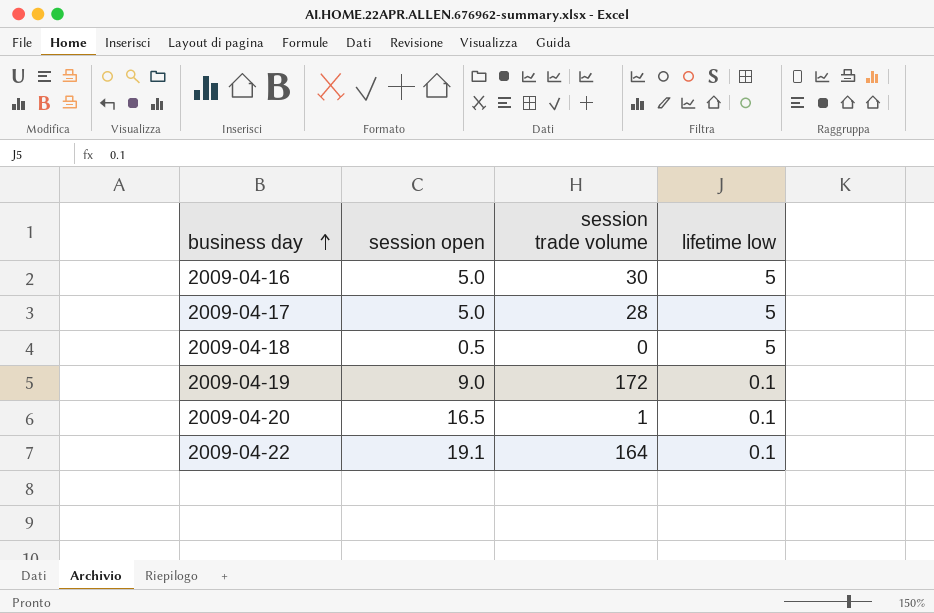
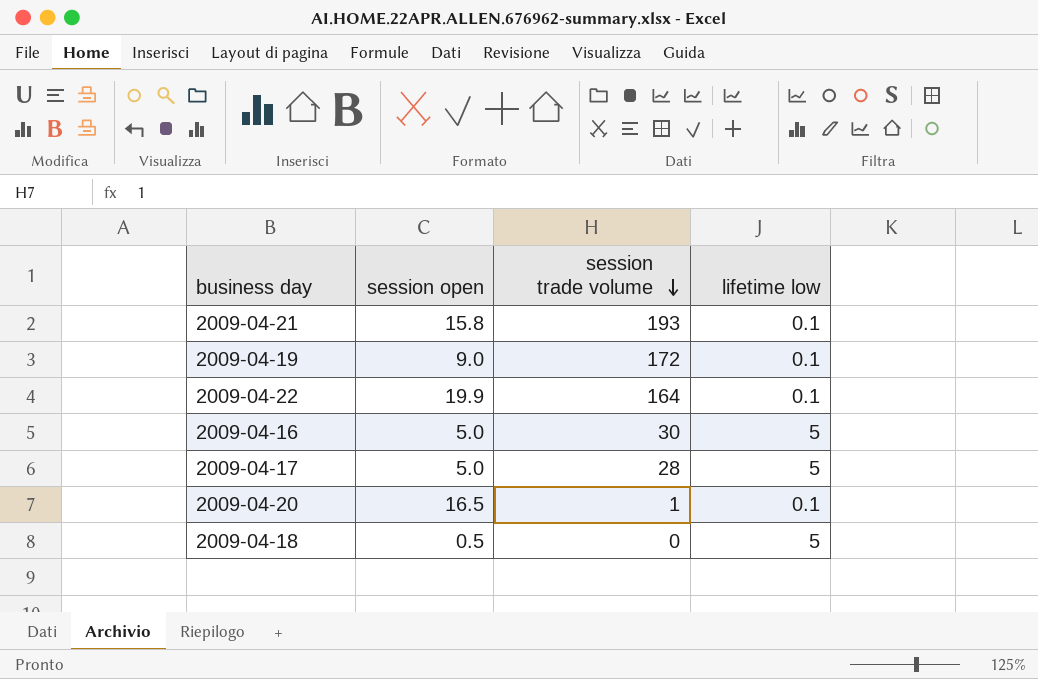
row order: business day ascending -> session trade volume descending
row 2009-04-21: none -> 15.8 | 193 | 0.1
2009-04-22 | session open: 19.1 -> 19.9

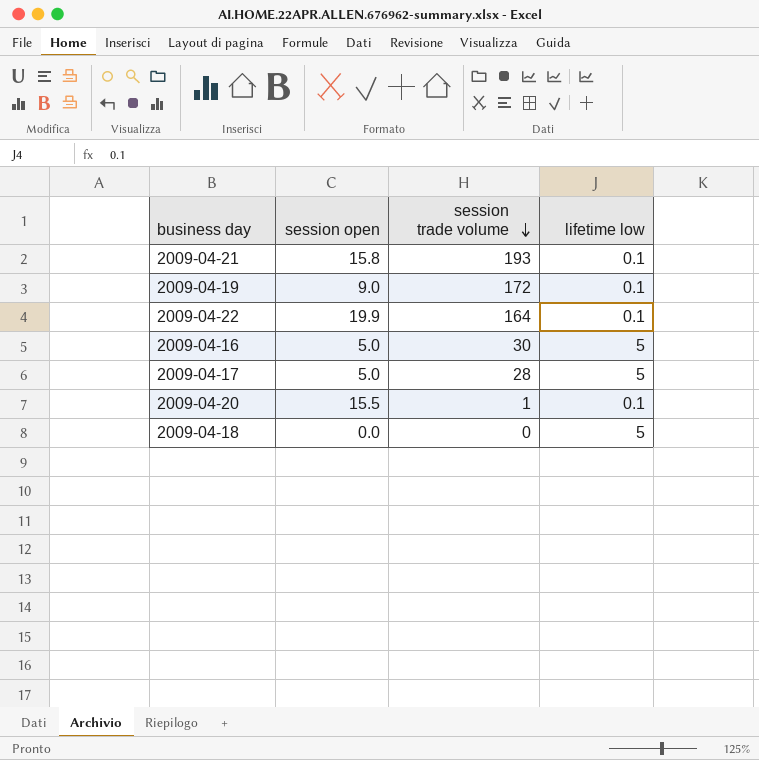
2009-04-20 | session open: 16.5 -> 15.5
2009-04-18 | session open: 0.5 -> 0.0

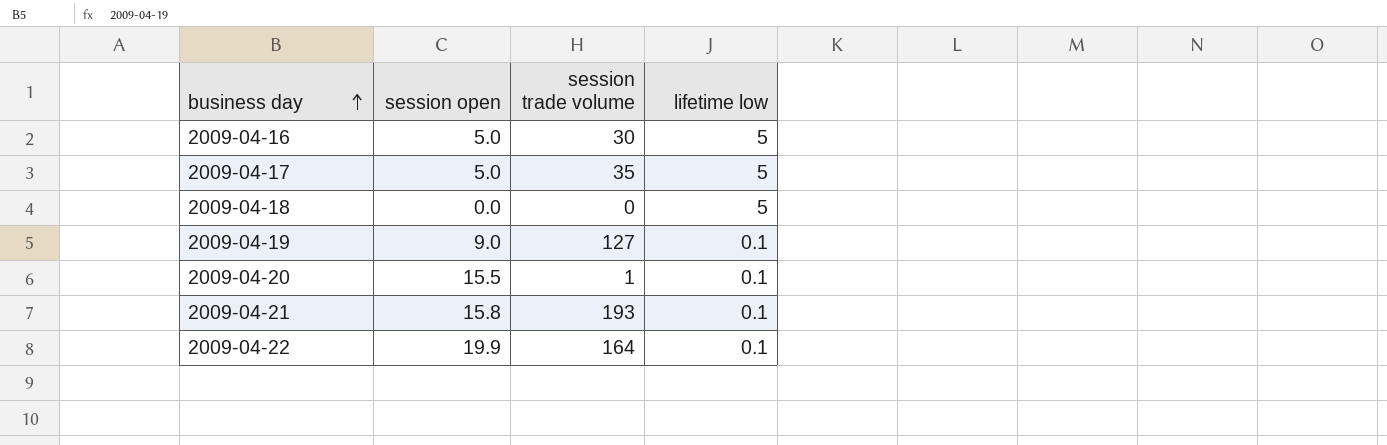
row order: session trade volume descending -> business day ascending
2009-04-17 | session trade volume: 28 -> 35
2009-04-19 | session trade volume: 172 -> 127

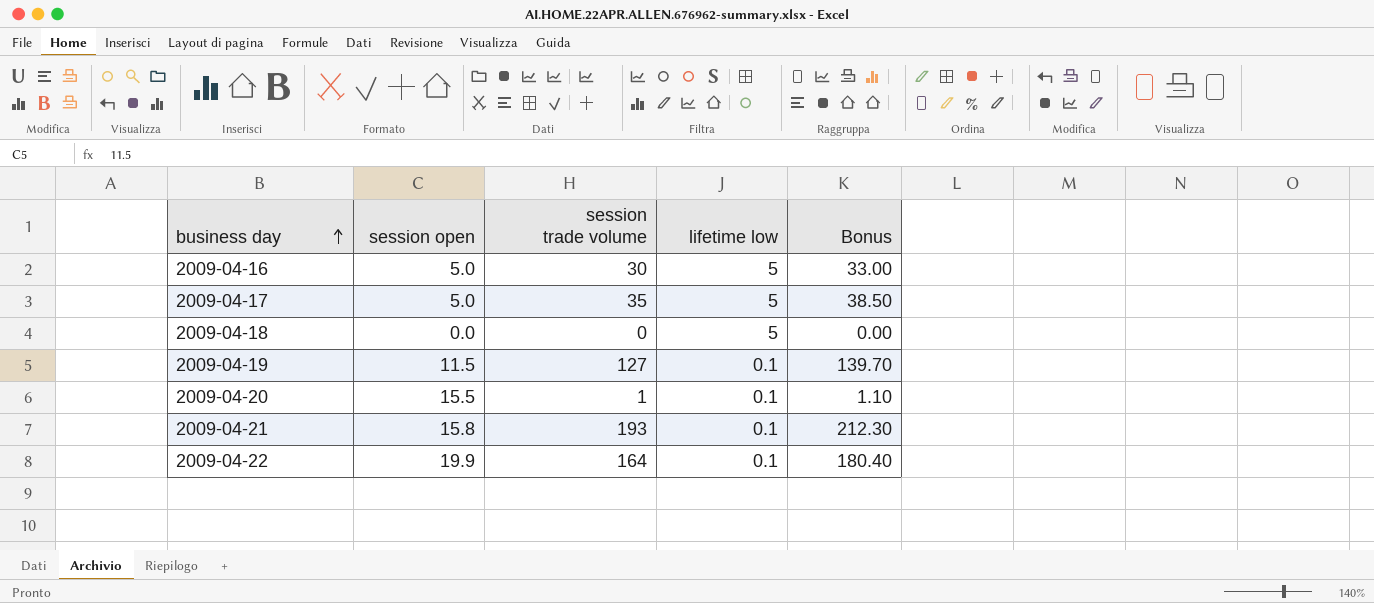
column Bonus | formula: none -> [session trade volume] * 1.1
2009-04-19 | session open: 9.0 -> 11.5

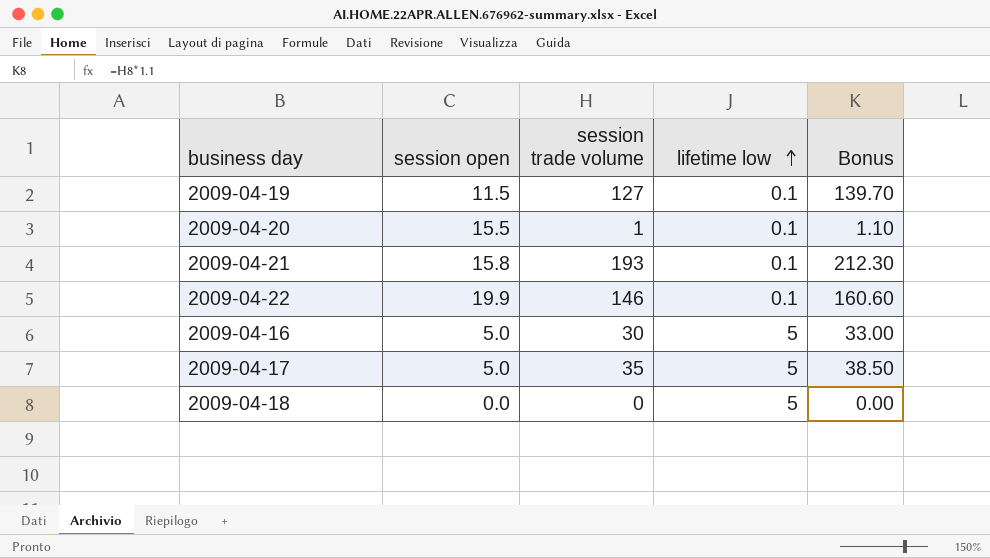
row order: business day ascending -> lifetime low ascending
2009-04-22 | session trade volume: 164 -> 146
2009-04-22 | Bonus: 180.40 -> 160.60

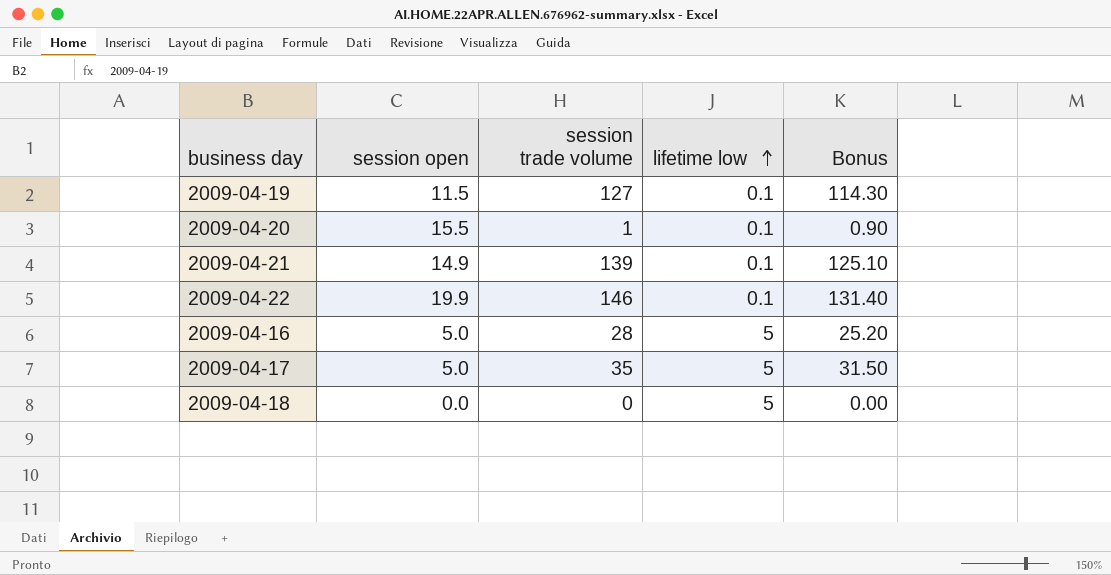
column Bonus | formula: [session trade volume] * 1.1 -> [session trade volume] * 0.9
2009-04-21 | session open: 15.8 -> 14.9
2009-04-21 | session trade volume: 193 -> 139
2009-04-16 | session trade volume: 30 -> 28

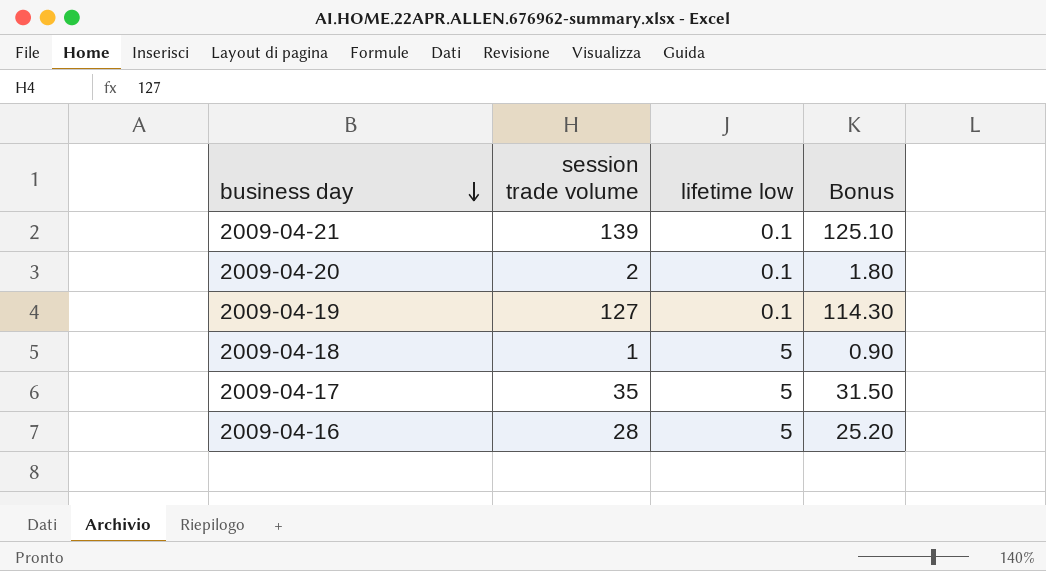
row order: lifetime low ascending -> business day descending
column session open | position: 2 -> none
row 2009-04-22: 19.9 | 146 | 0.1 | 131.40 -> none
2009-04-20 | session trade volume: 1 -> 2
2009-04-20 | Bonus: 0.90 -> 1.80
2009-04-18 | session trade volume: 0 -> 1
2009-04-18 | Bonus: 0.00 -> 0.90

